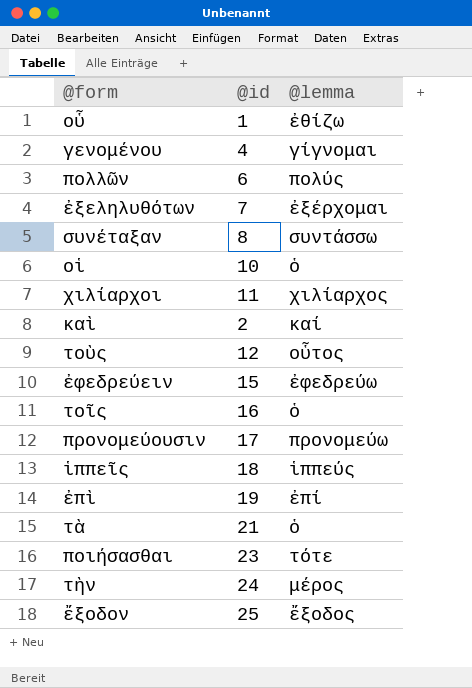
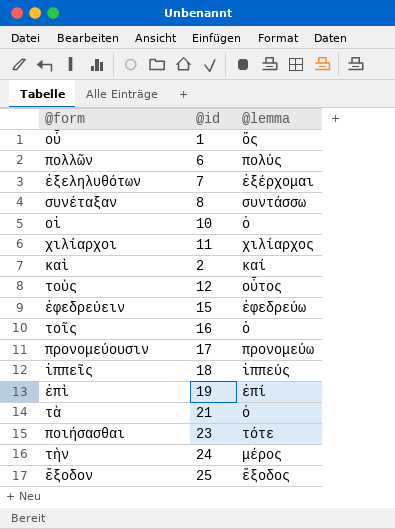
row γενομένου: 4 | γίγνομαι -> none
οὗ | @lemma: ἐθίζω -> ὅς

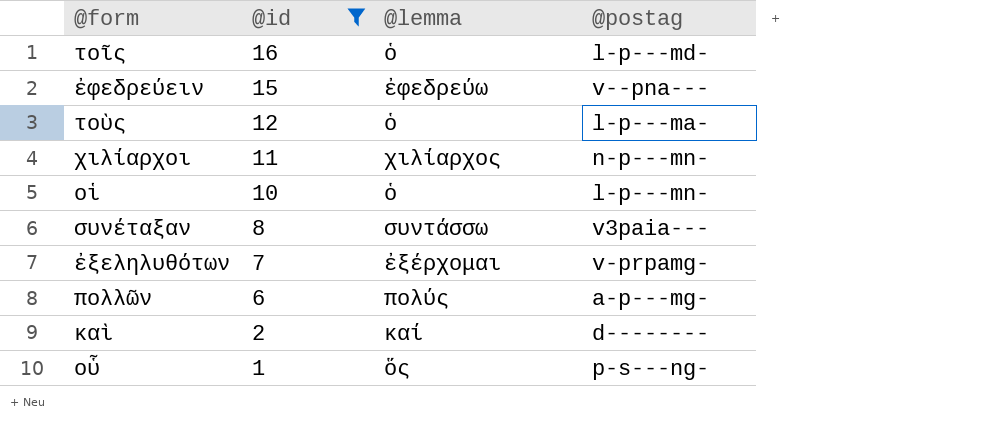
filter: none -> @id <= 16
row order: none -> @id descending
column @postag | position: none -> 4
τοὺς | @lemma: οὗτος -> ὁ

